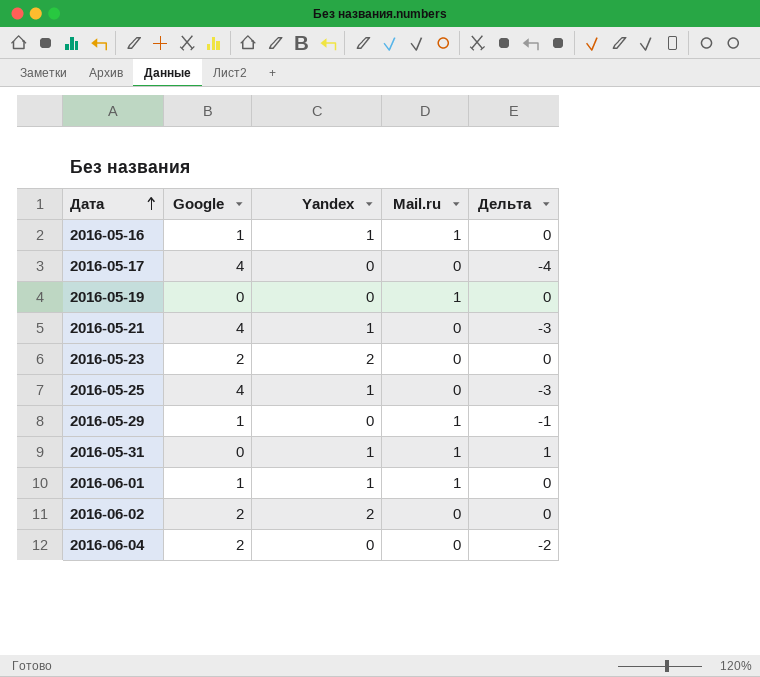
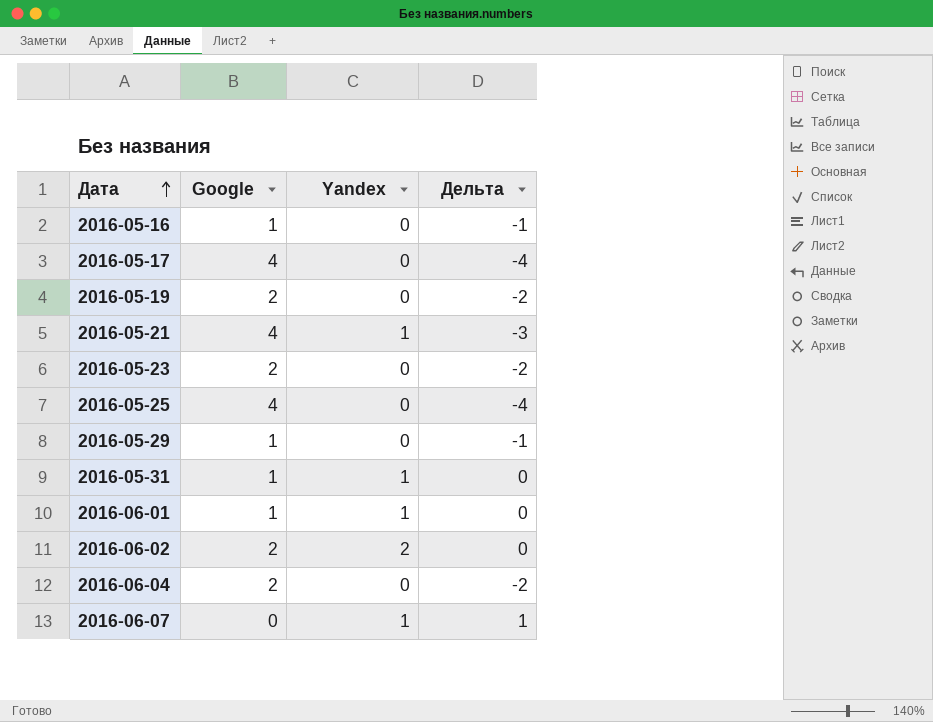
column Mail.ru | position: 4 -> none
2016-05-16 | Yandex: 1 -> 0
2016-05-16 | Дельта: 0 -> -1
2016-05-19 | Google: 0 -> 2
2016-05-19 | Дельта: 0 -> -2
2016-05-23 | Yandex: 2 -> 0
2016-05-23 | Дельта: 0 -> -2
2016-05-25 | Yandex: 1 -> 0
2016-05-25 | Дельта: -3 -> -4
2016-05-31 | Google: 0 -> 1
2016-05-31 | Дельта: 1 -> 0
row 2016-06-07: none -> 0 | 1 | 1

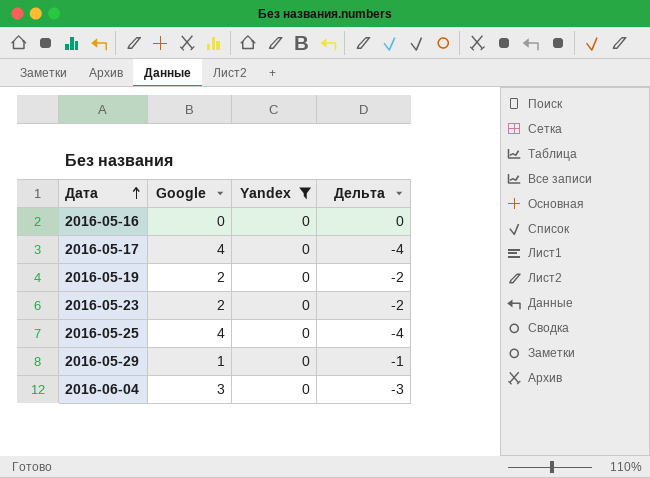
filter: none -> Yandex = 0
2016-05-16 | Google: 1 -> 0
2016-05-16 | Дельта: -1 -> 0
2016-06-04 | Google: 2 -> 3
2016-06-04 | Дельта: -2 -> -3

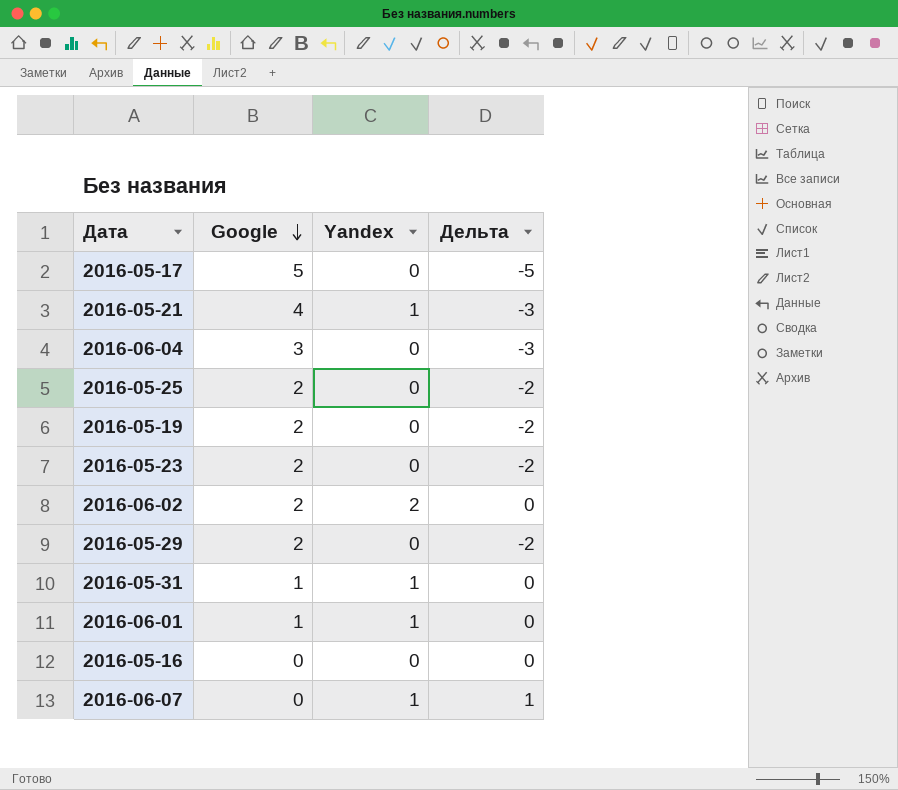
filter: Yandex = 0 -> none
row order: Дата ascending -> Google descending
2016-05-17 | Google: 4 -> 5
2016-05-17 | Дельта: -4 -> -5
2016-05-25 | Google: 4 -> 2
2016-05-25 | Дельта: -4 -> -2
2016-05-29 | Google: 1 -> 2
2016-05-29 | Дельта: -1 -> -2

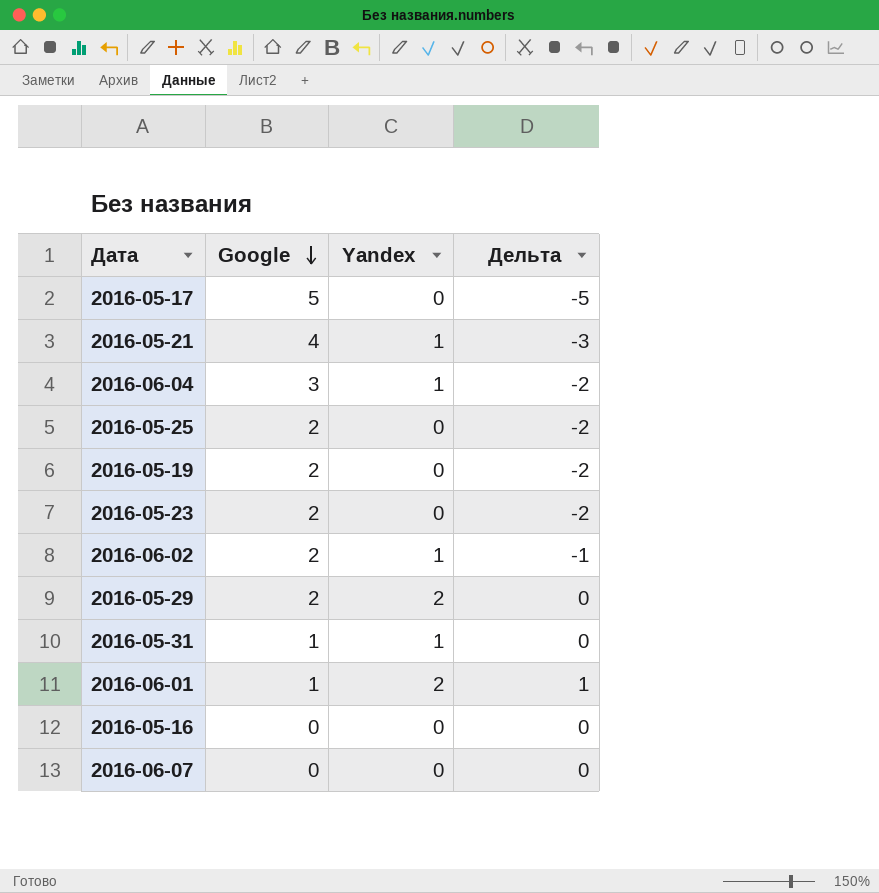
2016-06-04 | Yandex: 0 -> 1
2016-06-04 | Дельта: -3 -> -2
2016-06-02 | Yandex: 2 -> 1
2016-06-02 | Дельта: 0 -> -1
2016-05-29 | Yandex: 0 -> 2
2016-05-29 | Дельта: -2 -> 0
2016-06-01 | Yandex: 1 -> 2
2016-06-01 | Дельта: 0 -> 1
2016-06-07 | Yandex: 1 -> 0
2016-06-07 | Дельта: 1 -> 0

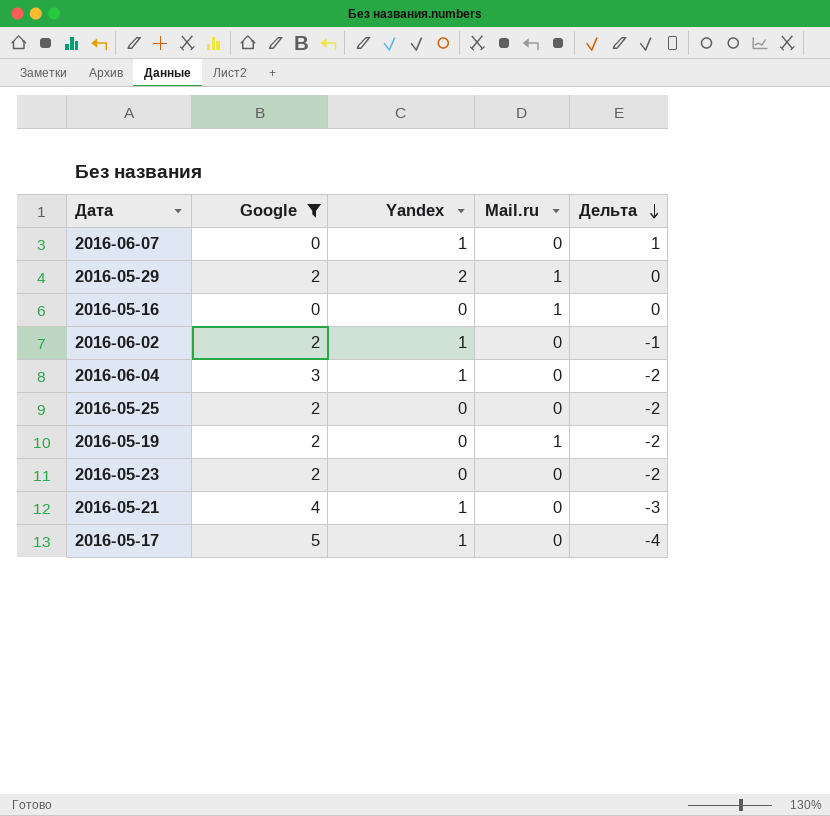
filter: none -> Google != 1
row order: Google descending -> Дельта descending
column Mail.ru | position: none -> 4
2016-06-07 | Yandex: 0 -> 1
2016-06-07 | Дельта: 0 -> 1
2016-05-17 | Yandex: 0 -> 1
2016-05-17 | Дельта: -5 -> -4

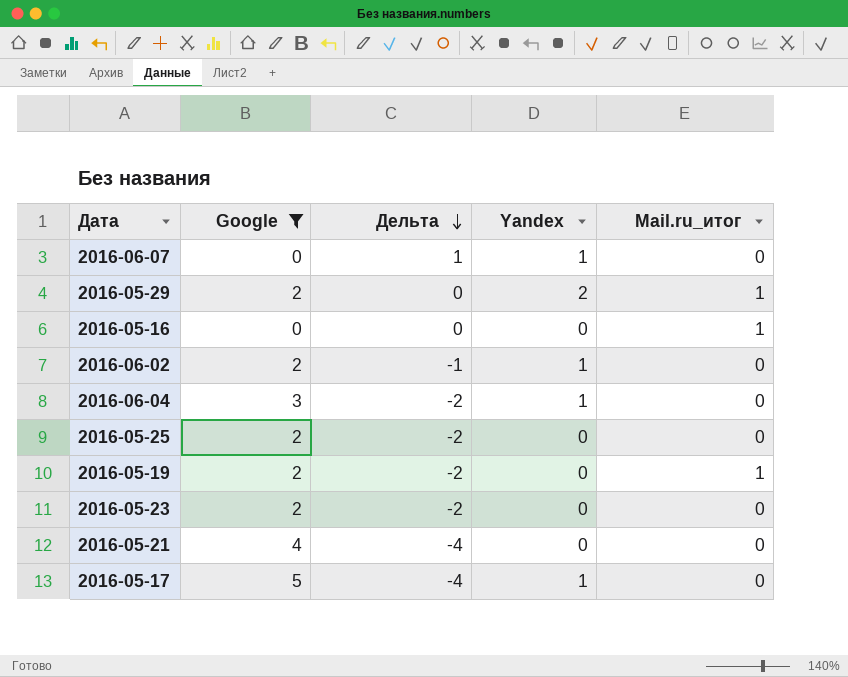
column Дельта | position: 5 -> 3
column name: Mail.ru -> Mail.ru_итог
2016-05-21 | Дельта: -3 -> -4
2016-05-21 | Yandex: 1 -> 0

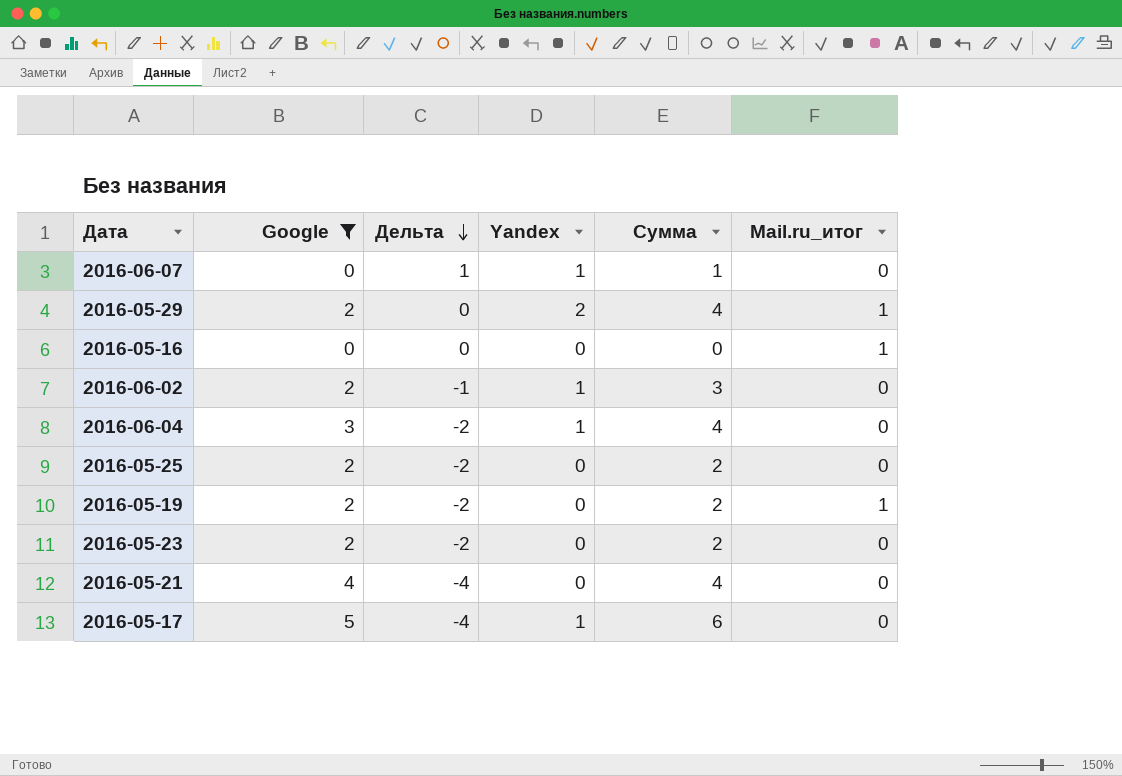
column Сумма | formula: none -> [Google] + [Yandex]

